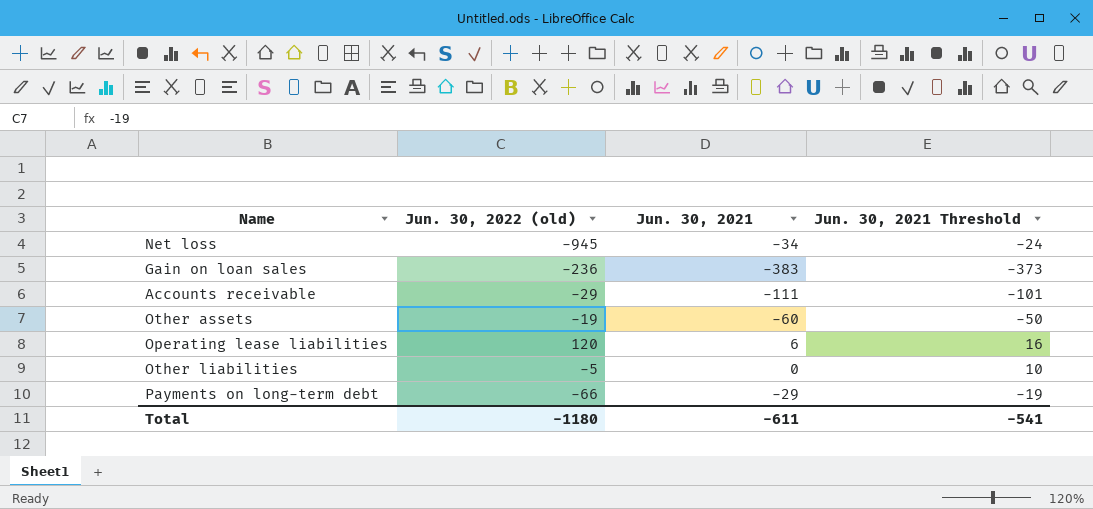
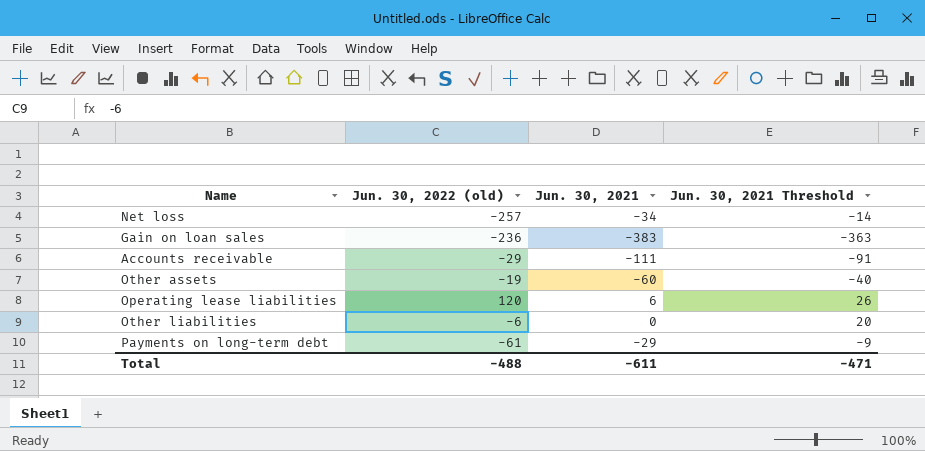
column Jun. 30, 2021 Threshold | formula: [Jun. 30, 2021] + 10 -> [Jun. 30, 2021] + 20
Net loss | Jun. 30, 2022 (old): -945 -> -257
Other liabilities | Jun. 30, 2022 (old): -5 -> -6
Payments on long-term debt | Jun. 30, 2022 (old): -66 -> -61
Total | Jun. 30, 2022 (old): -1180 -> -488
Total | Jun. 30, 2021 Threshold: -541 -> -471

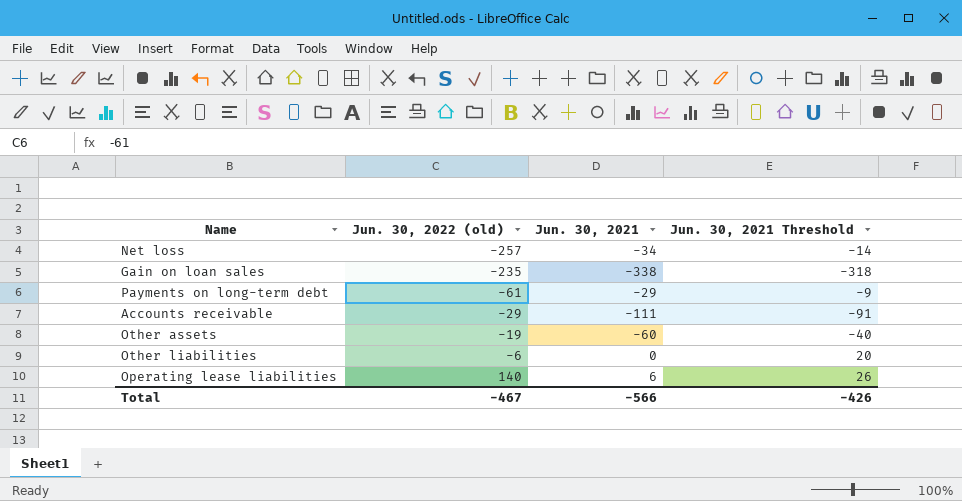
row order: none -> Jun. 30, 2022 (old) ascending
Gain on loan sales | Jun. 30, 2022 (old): -236 -> -235
Gain on loan sales | Jun. 30, 2021: -383 -> -338
Gain on loan sales | Jun. 30, 2021 Threshold: -363 -> -318
Operating lease liabilities | Jun. 30, 2022 (old): 120 -> 140
Total | Jun. 30, 2022 (old): -488 -> -467
Total | Jun. 30, 2021: -611 -> -566
Total | Jun. 30, 2021 Threshold: -471 -> -426

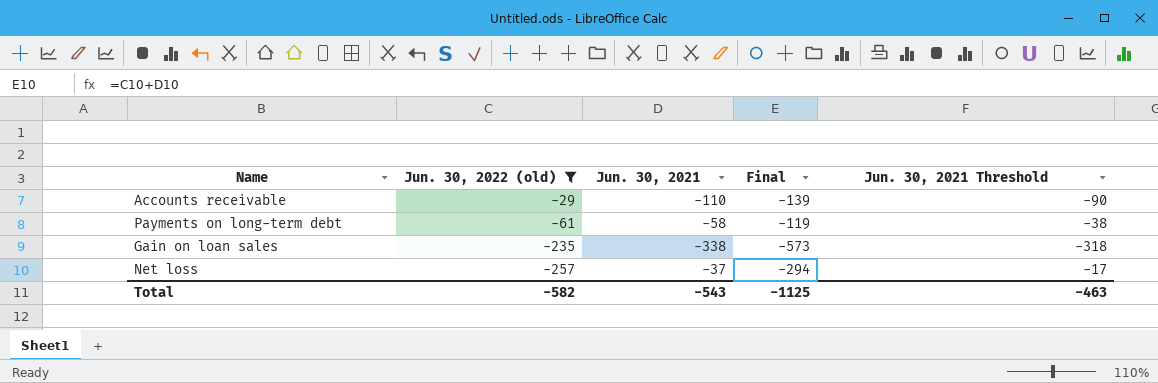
filter: none -> Jun. 30, 2022 (old) <= -29
row order: Jun. 30, 2022 (old) ascending -> Jun. 30, 2022 (old) descending
column Final | formula: none -> [Jun. 30, 2022 (old)] + [Jun. 30, 2021]
Accounts receivable | Jun. 30, 2021: -111 -> -110
Accounts receivable | Jun. 30, 2021 Threshold: -91 -> -90
Payments on long-term debt | Jun. 30, 2021: -29 -> -58
Payments on long-term debt | Jun. 30, 2021 Threshold: -9 -> -38
Net loss | Jun. 30, 2021: -34 -> -37
Net loss | Jun. 30, 2021 Threshold: -14 -> -17
Total | Jun. 30, 2022 (old): -467 -> -582
Total | Jun. 30, 2021: -566 -> -543
Total | Jun. 30, 2021 Threshold: -426 -> -463

